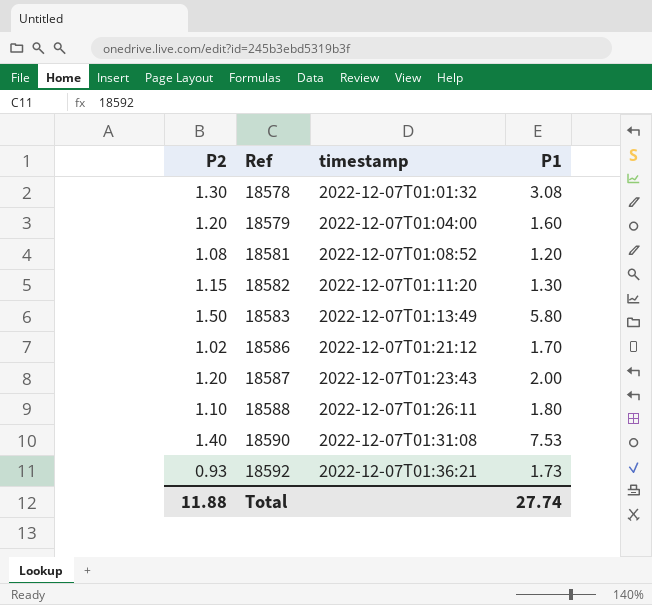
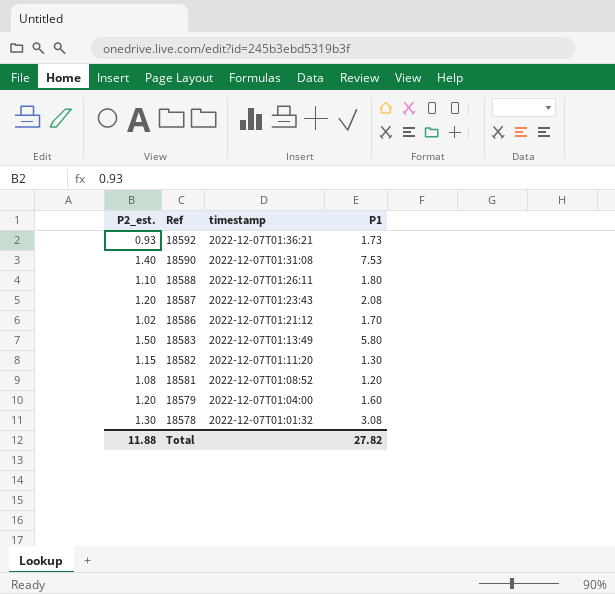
row order: Ref ascending -> Ref descending
column name: P2 -> P2_est.
18587 | P1: 2.00 -> 2.08
Total | P1: 27.74 -> 27.82

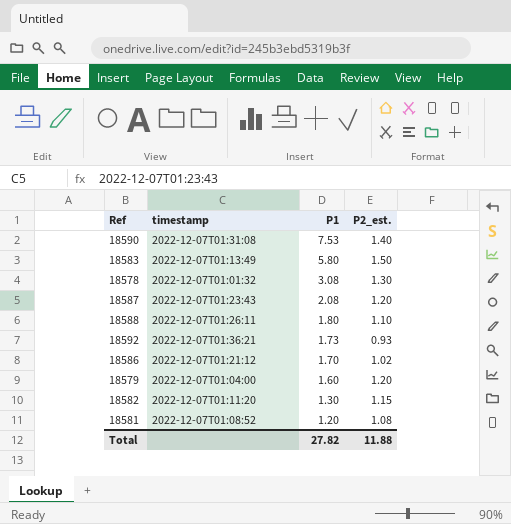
row order: Ref descending -> P1 descending
column P2_est. | position: 1 -> 4

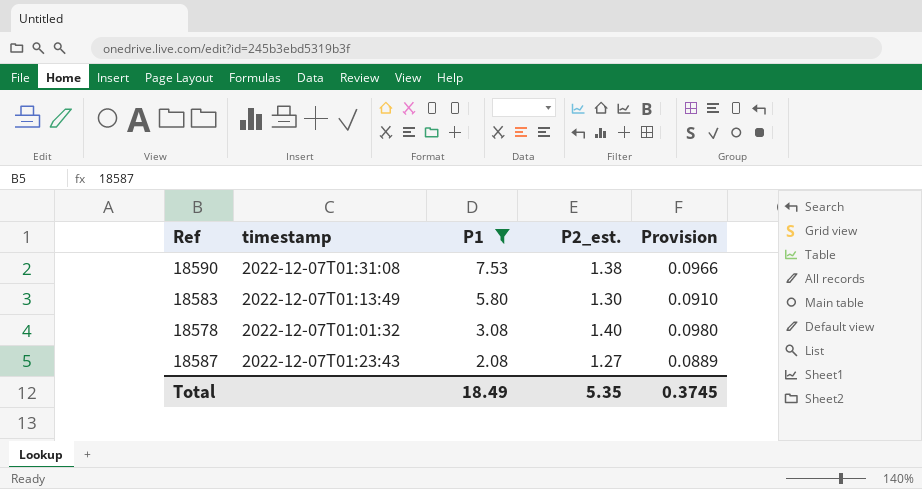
filter: none -> P1 >= 2.08
column Provision | formula: none -> [P2_est.] * 0.07
18590 | P2_est.: 1.40 -> 1.38
18583 | P2_est.: 1.50 -> 1.30
18578 | P2_est.: 1.30 -> 1.40
18587 | P2_est.: 1.20 -> 1.27
Total | P1: 27.82 -> 18.49
Total | P2_est.: 11.88 -> 5.35

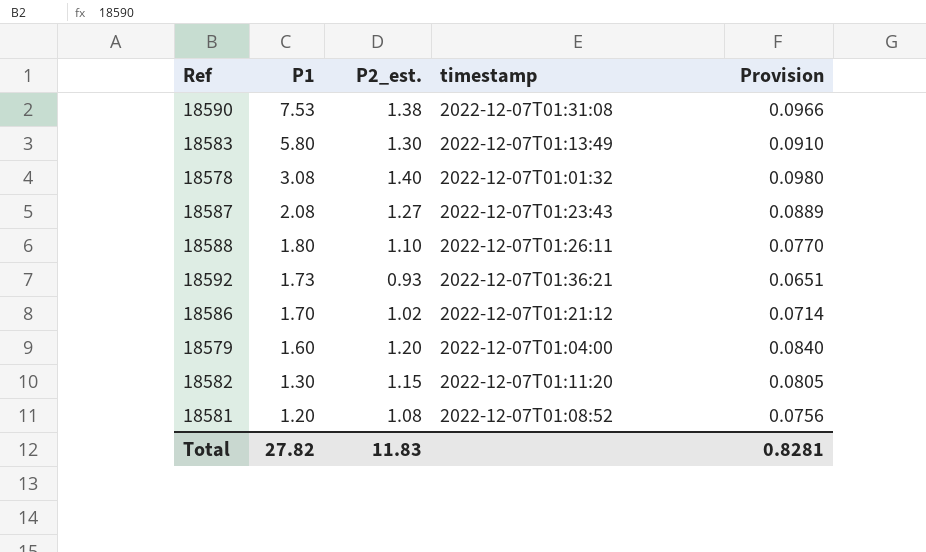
filter: P1 >= 2.08 -> none
column timestamp | position: 2 -> 4
Total | P1: 18.49 -> 27.82
Total | P2_est.: 5.35 -> 11.83
Total | Provision: 0.3745 -> 0.8281

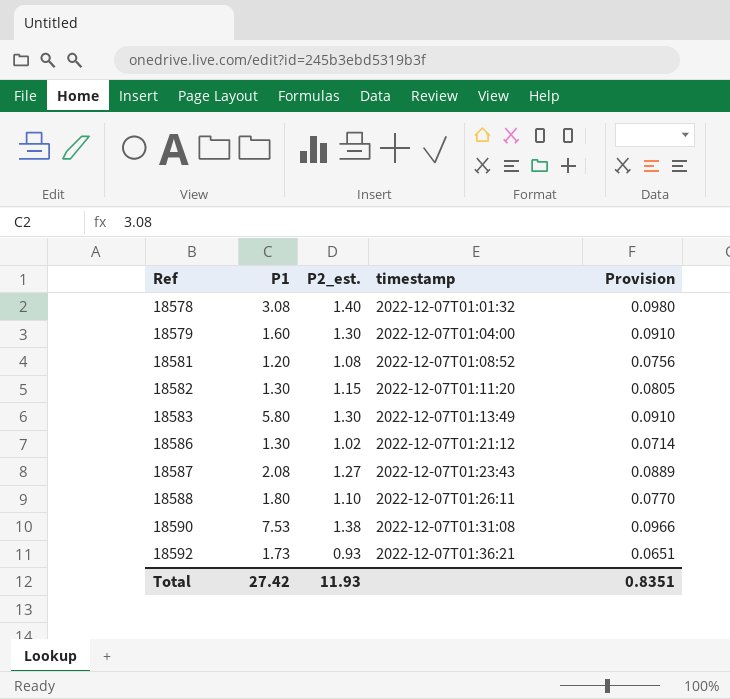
row order: P1 descending -> Ref ascending
18579 | P2_est.: 1.20 -> 1.30
18579 | Provision: 0.0840 -> 0.0910
18586 | P1: 1.70 -> 1.30
Total | P1: 27.82 -> 27.42
Total | P2_est.: 11.83 -> 11.93
Total | Provision: 0.8281 -> 0.8351

